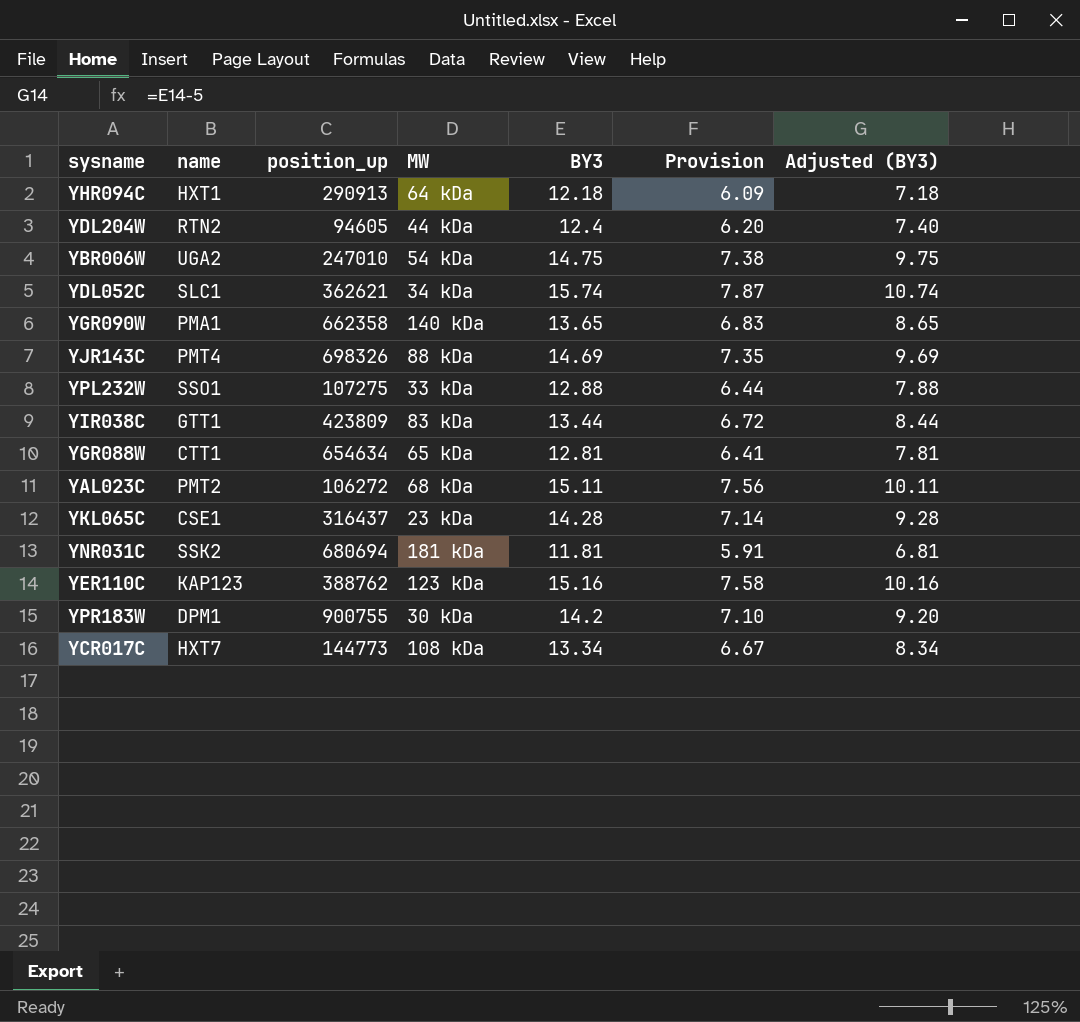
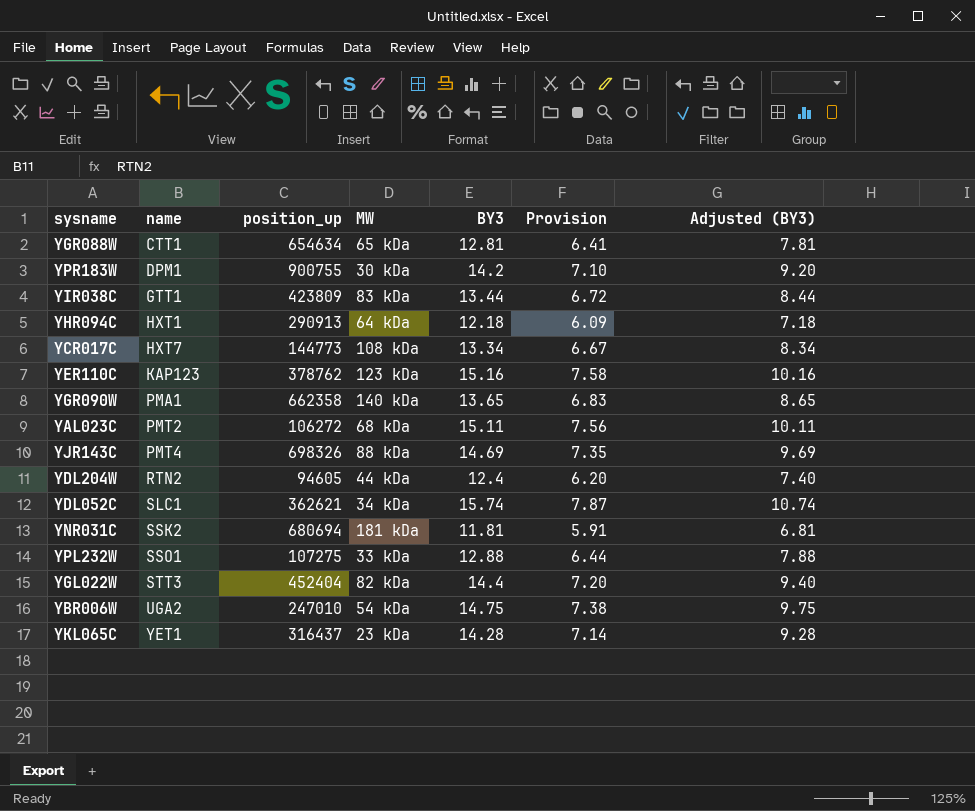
row order: none -> name ascending
YER110C | position_up: 388762 -> 378762
row YGL022W: none -> STT3 | 452404 | 82 kDa | 14.4 | 7.20 | 9.40
YKL065C | name: CSE1 -> YET1

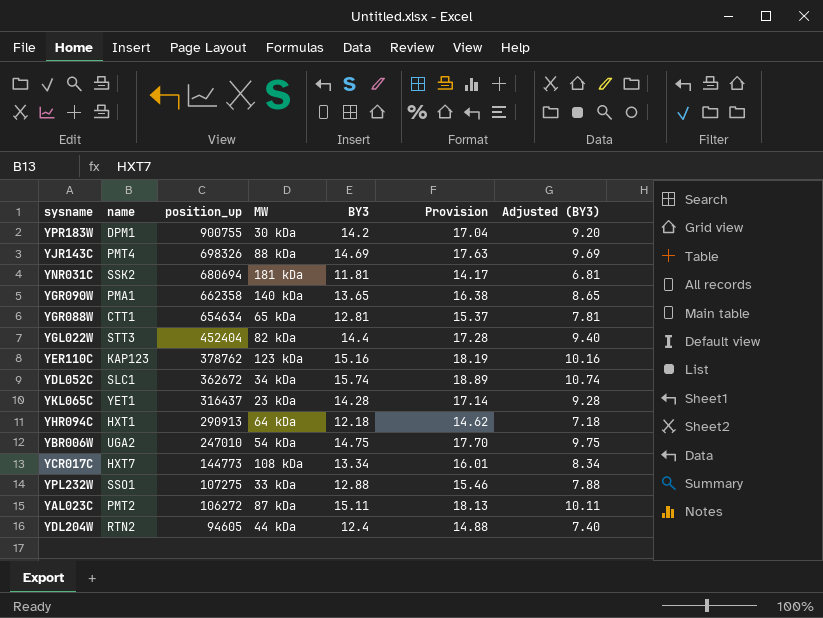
row order: name ascending -> position_up descending
column Provision | formula: [BY3] * 0.5 -> [BY3] * 1.2
row YIR038C: GTT1 | 423809 | 83 kDa | 13.44 | 6.72 | 8.44 -> none
YDL052C | position_up: 362621 -> 362672
YAL023C | MW: 68 kDa -> 87 kDa

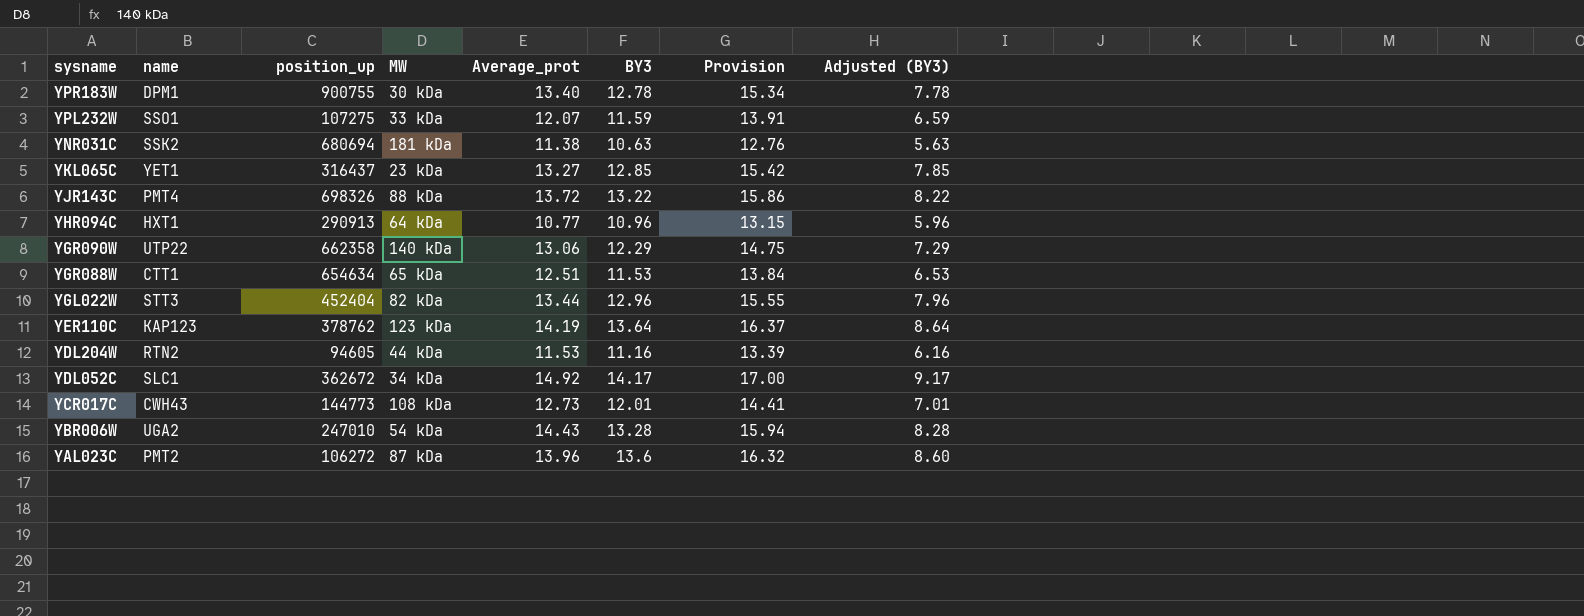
row order: position_up descending -> sysname descending
column Average_prot | position: none -> 5
YPR183W | BY3: 14.2 -> 12.78
YPR183W | Provision: 17.04 -> 15.34
YPR183W | Adjusted (BY3): 9.20 -> 7.78
YPL232W | BY3: 12.88 -> 11.59
YPL232W | Provision: 15.46 -> 13.91
YPL232W | Adjusted (BY3): 7.88 -> 6.59
YNR031C | BY3: 11.81 -> 10.63
YNR031C | Provision: 14.17 -> 12.76
YNR031C | Adjusted (BY3): 6.81 -> 5.63
YKL065C | BY3: 14.28 -> 12.85
YKL065C | Provision: 17.14 -> 15.42
YKL065C | Adjusted (BY3): 9.28 -> 7.85
YJR143C | BY3: 14.69 -> 13.22
YJR143C | Provision: 17.63 -> 15.86
YJR143C | Adjusted (BY3): 9.69 -> 8.22
YHR094C | BY3: 12.18 -> 10.96
YHR094C | Provision: 14.62 -> 13.15
YHR094C | Adjusted (BY3): 7.18 -> 5.96
YGR090W | name: PMA1 -> UTP22
YGR090W | BY3: 13.65 -> 12.29
YGR090W | Provision: 16.38 -> 14.75
YGR090W | Adjusted (BY3): 8.65 -> 7.29
YGR088W | BY3: 12.81 -> 11.53
YGR088W | Provision: 15.37 -> 13.84
YGR088W | Adjusted (BY3): 7.81 -> 6.53
YGL022W | BY3: 14.4 -> 12.96
YGL022W | Provision: 17.28 -> 15.55
YGL022W | Adjusted (BY3): 9.40 -> 7.96
YER110C | BY3: 15.16 -> 13.64
YER110C | Provision: 18.19 -> 16.37
YER110C | Adjusted (BY3): 10.16 -> 8.64
YDL204W | BY3: 12.4 -> 11.16
YDL204W | Provision: 14.88 -> 13.39
YDL204W | Adjusted (BY3): 7.40 -> 6.16
YDL052C | BY3: 15.74 -> 14.17
YDL052C | Provision: 18.89 -> 17.00
YDL052C | Adjusted (BY3): 10.74 -> 9.17
YCR017C | name: HXT7 -> CWH43
YCR017C | BY3: 13.34 -> 12.01
YCR017C | Provision: 16.01 -> 14.41
YCR017C | Adjusted (BY3): 8.34 -> 7.01
YBR006W | BY3: 14.75 -> 13.28
YBR006W | Provision: 17.70 -> 15.94
YBR006W | Adjusted (BY3): 9.75 -> 8.28
YAL023C | BY3: 15.11 -> 13.6
YAL023C | Provision: 18.13 -> 16.32
YAL023C | Adjusted (BY3): 10.11 -> 8.60

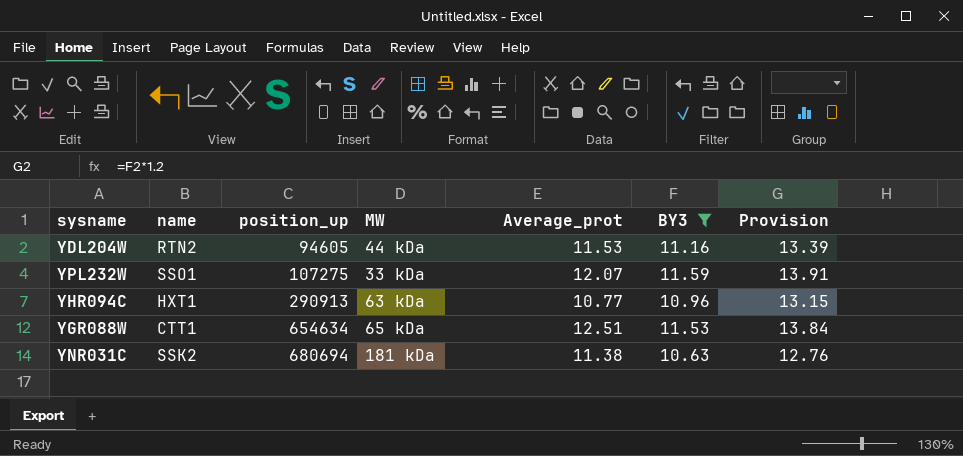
filter: none -> BY3 <= 11.59
row order: sysname descending -> position_up ascending
column Adjusted (BY3) | formula: [BY3] - 5 -> none
YHR094C | MW: 64 kDa -> 63 kDa

